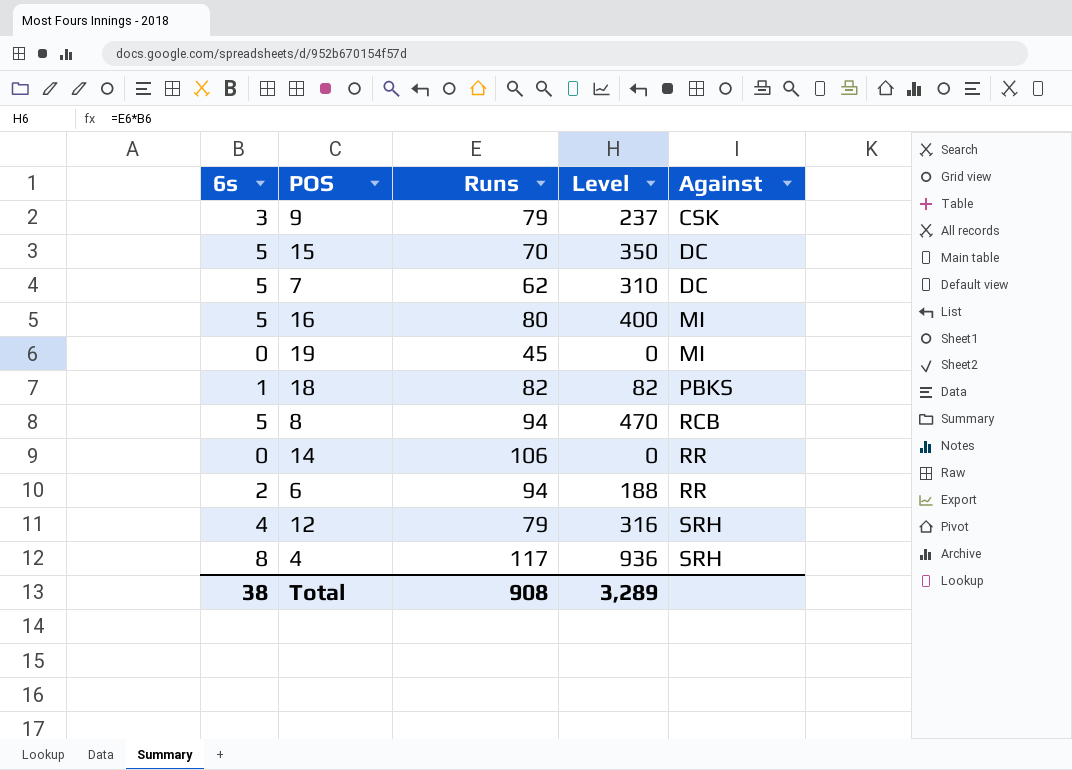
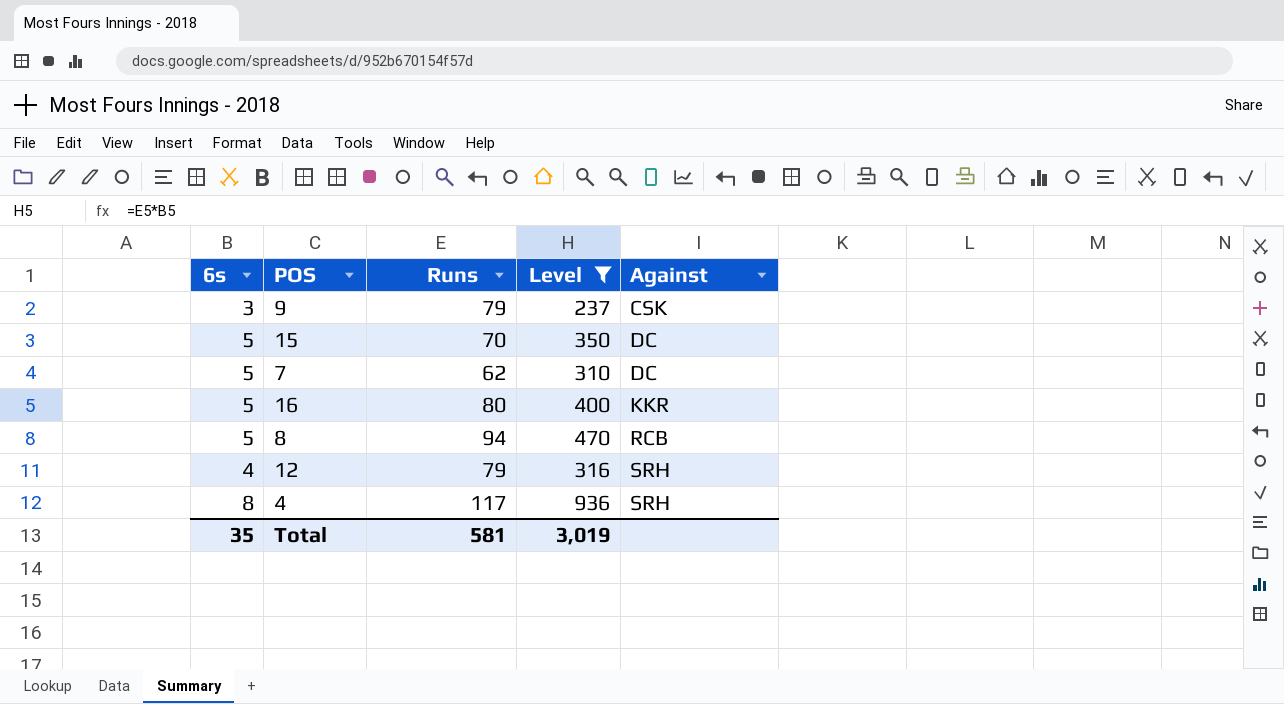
filter: none -> Level >= 237
16 | Against: MI -> KKR
Total | 6s: 38 -> 35
Total | Runs: 908 -> 581
Total | Level: 3,289 -> 3,019

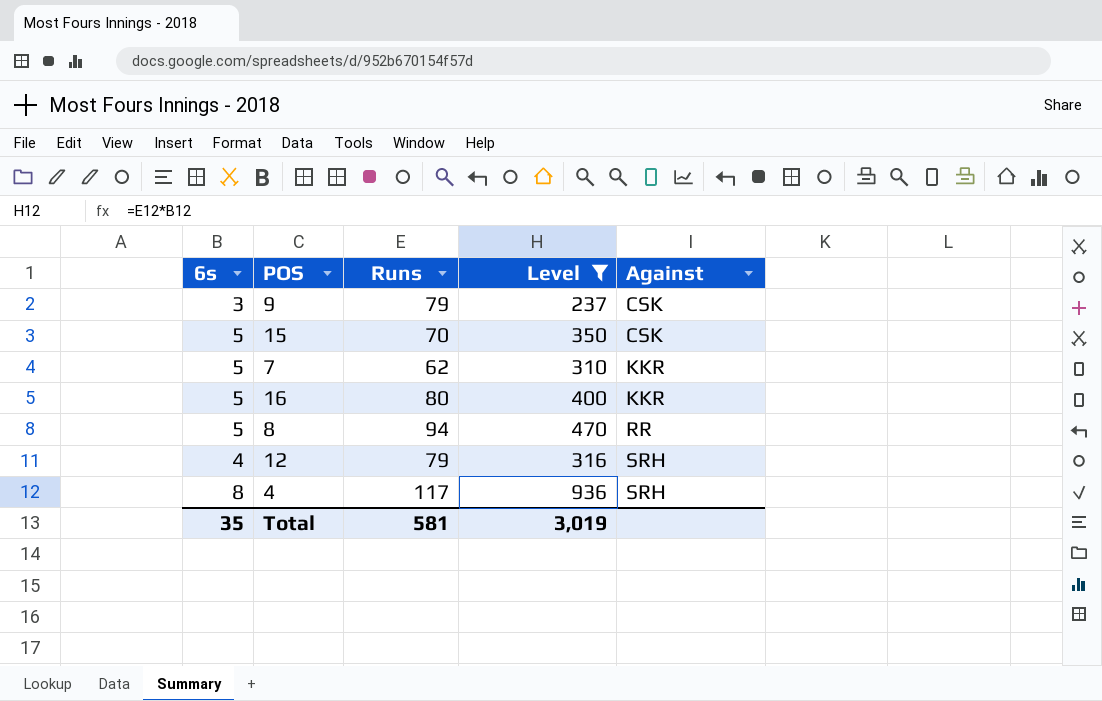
15 | Against: DC -> CSK
7 | Against: DC -> KKR
8 | Against: RCB -> RR

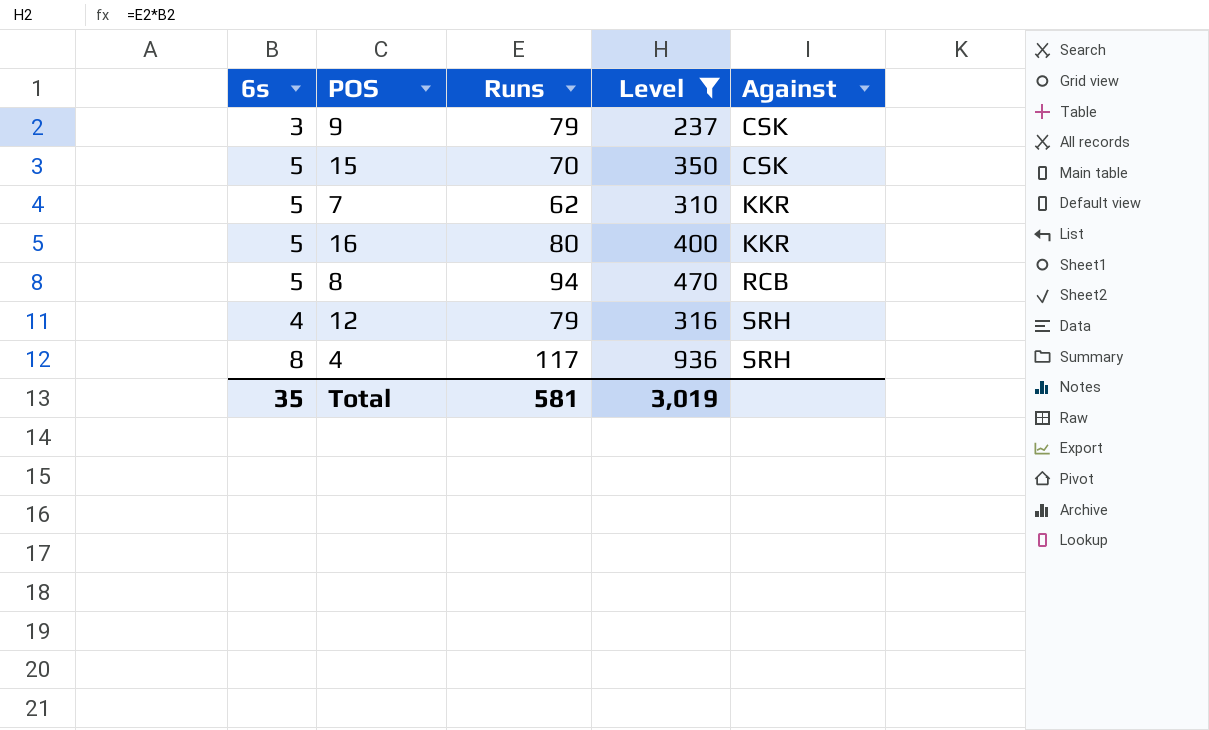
8 | Against: RR -> RCB

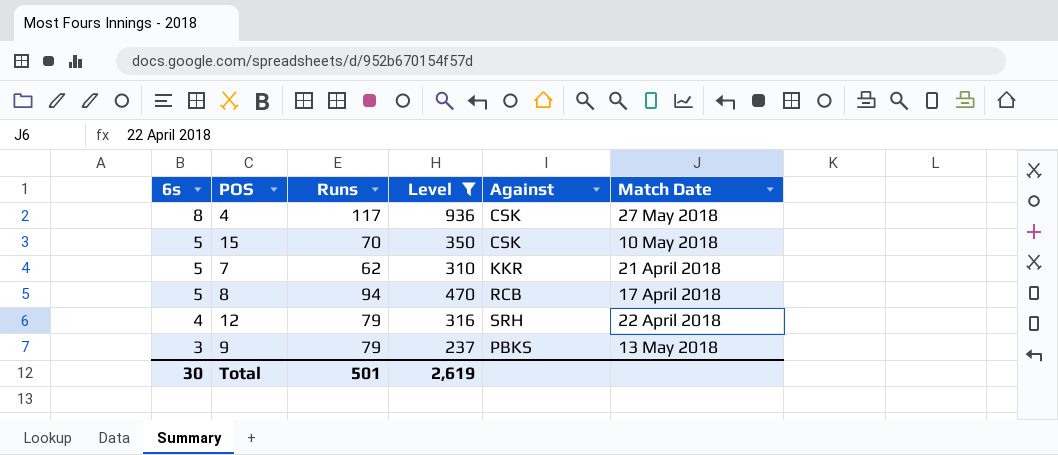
row order: Against ascending -> 6s descending
column Match Date | position: none -> 6
row 16: 5 | 80 | 400 | KKR -> none
4 | Against: SRH -> CSK
9 | Against: CSK -> PBKS
Total | 6s: 35 -> 30
Total | Runs: 581 -> 501
Total | Level: 3,019 -> 2,619

